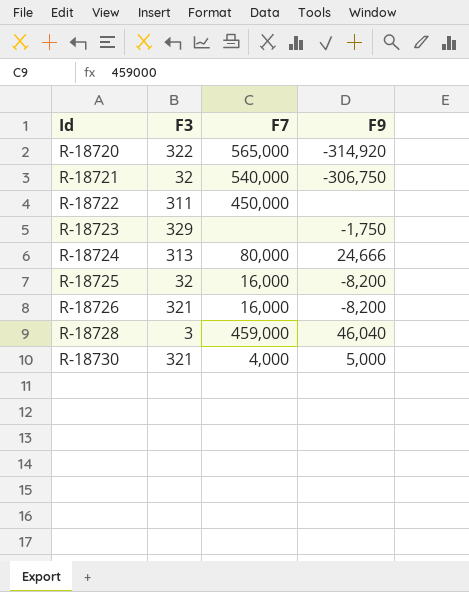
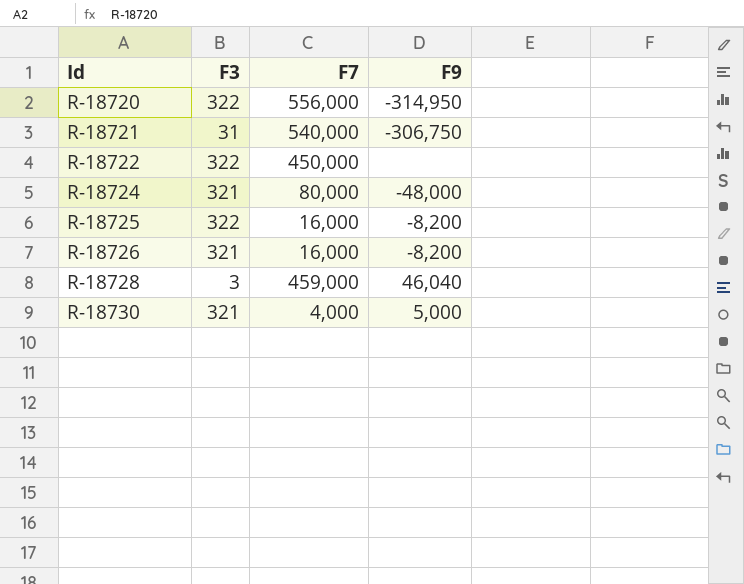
row R-18723: 329 | none | -1,750 -> none
R-18720 | F7: 565,000 -> 556,000
R-18720 | F9: -314,920 -> -314,950
R-18721 | F3: 32 -> 31
R-18722 | F3: 311 -> 322
R-18724 | F3: 313 -> 321
R-18724 | F9: 24,666 -> -48,000
R-18725 | F3: 32 -> 322

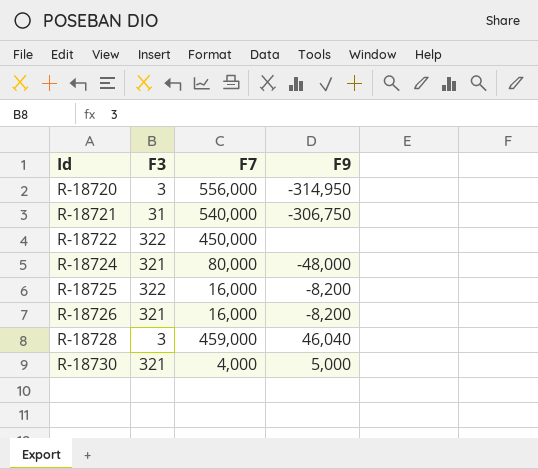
R-18720 | F3: 322 -> 3

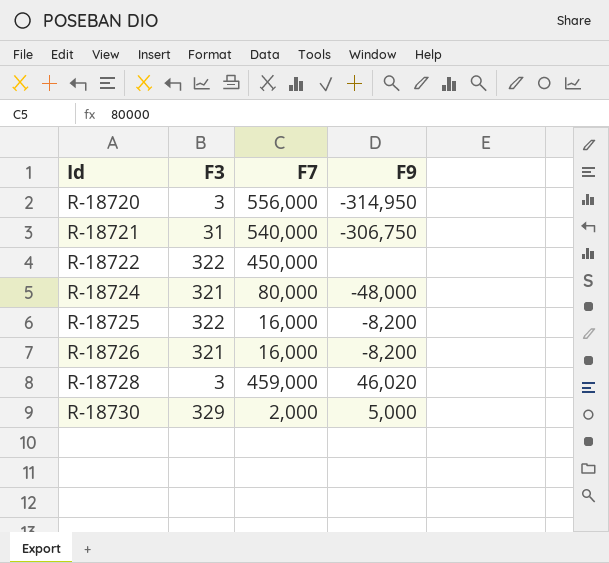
R-18728 | F9: 46,040 -> 46,020
R-18730 | F3: 321 -> 329
R-18730 | F7: 4,000 -> 2,000

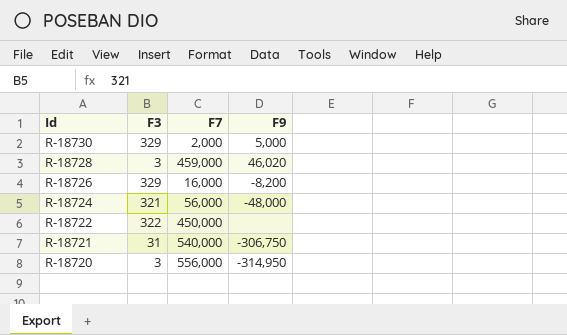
row order: Id ascending -> Id descending
row R-18725: 322 | 16,000 | -8,200 -> none
R-18726 | F3: 321 -> 329
R-18724 | F7: 80,000 -> 56,000

